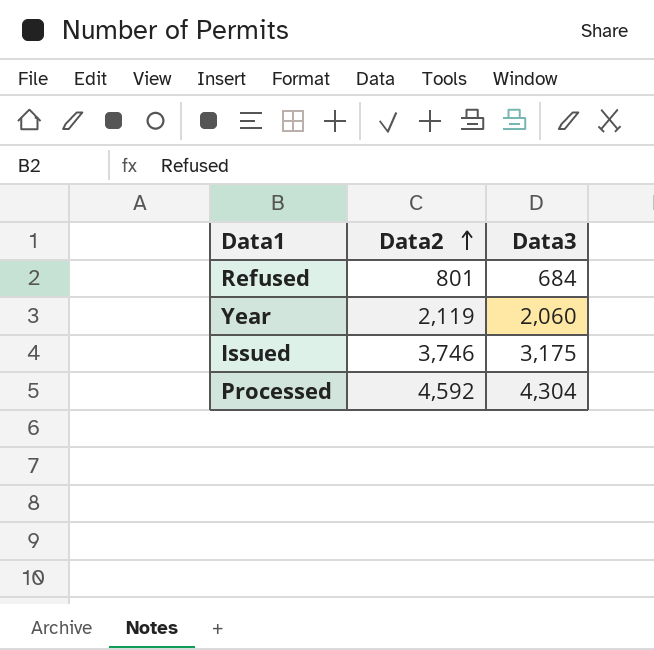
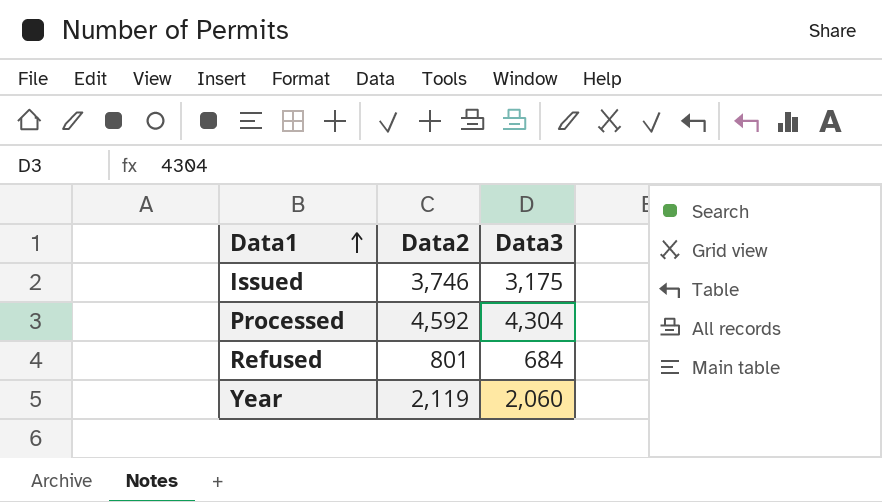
row order: Data2 ascending -> Data1 ascending

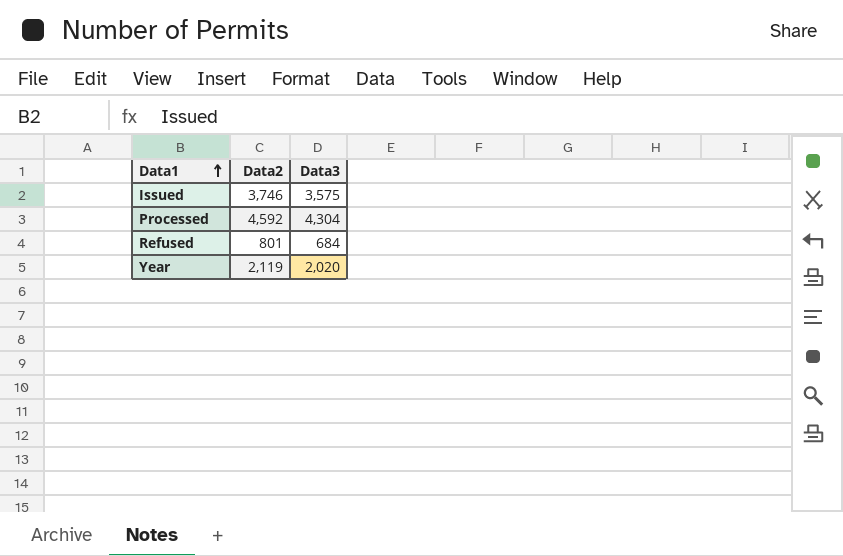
Issued | Data3: 3,175 -> 3,575
Year | Data3: 2,060 -> 2,020

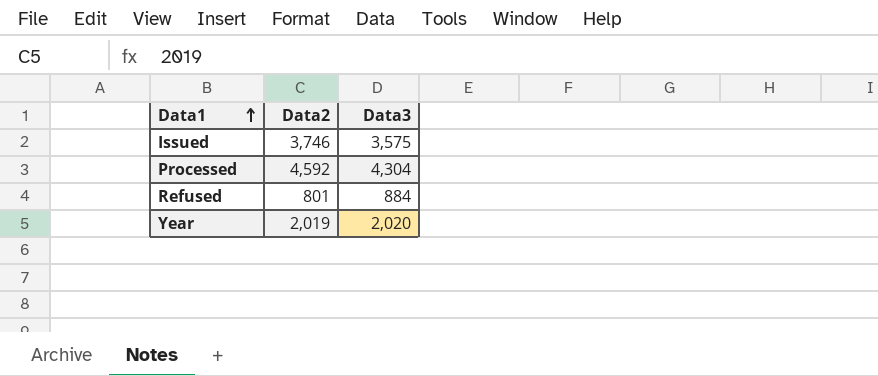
Refused | Data3: 684 -> 884
Year | Data2: 2,119 -> 2,019

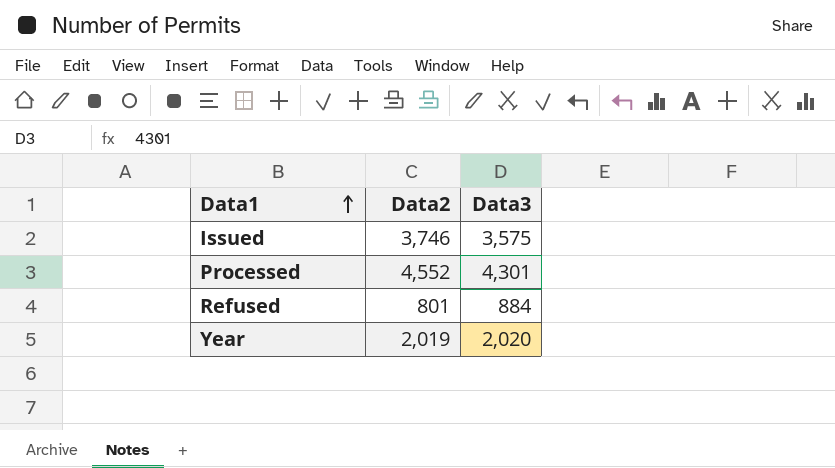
Processed | Data2: 4,592 -> 4,552
Processed | Data3: 4,304 -> 4,301

